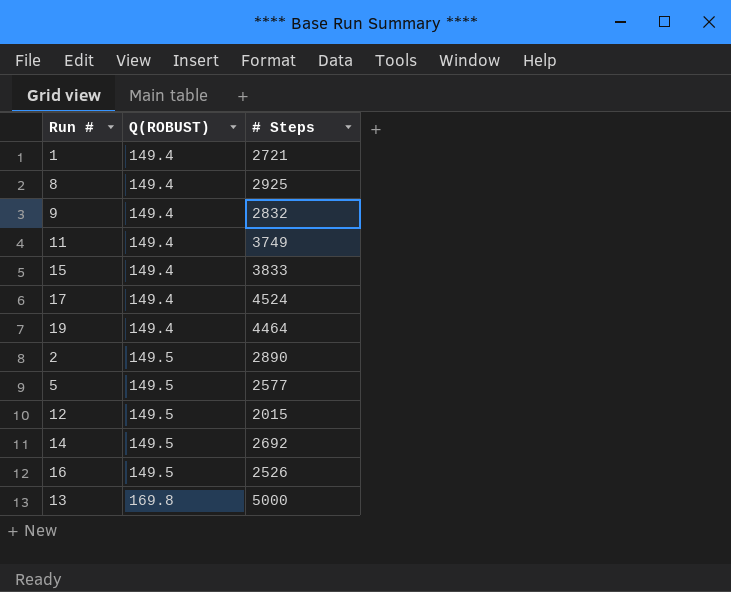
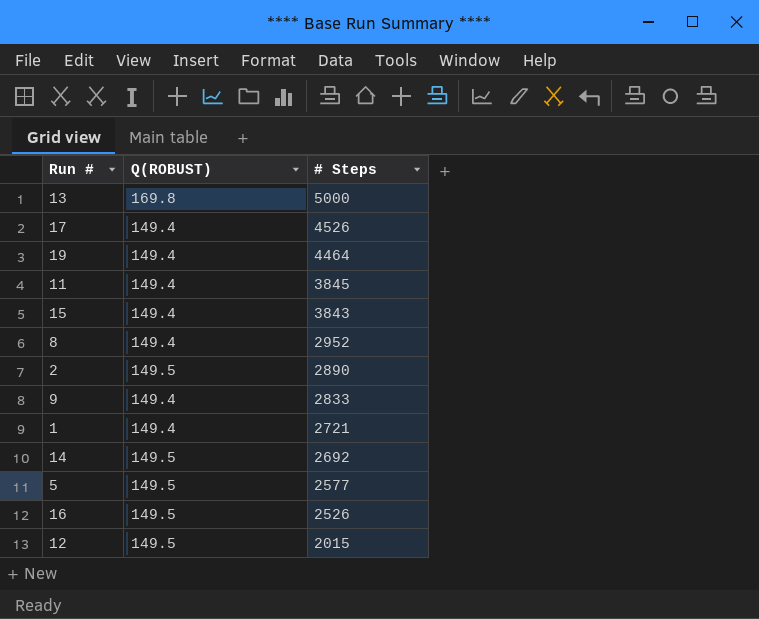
row order: Q(ROBUST) ascending -> # Steps descending
17 | # Steps: 4524 -> 4526
11 | # Steps: 3749 -> 3845
15 | # Steps: 3833 -> 3843
8 | # Steps: 2925 -> 2952
9 | # Steps: 2832 -> 2833

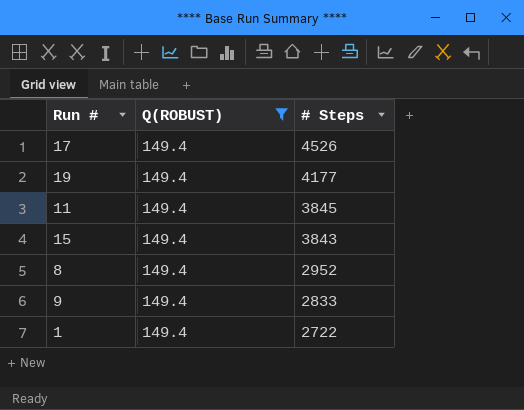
filter: none -> Q(ROBUST) = 149.4
19 | # Steps: 4464 -> 4177
1 | # Steps: 2721 -> 2722

